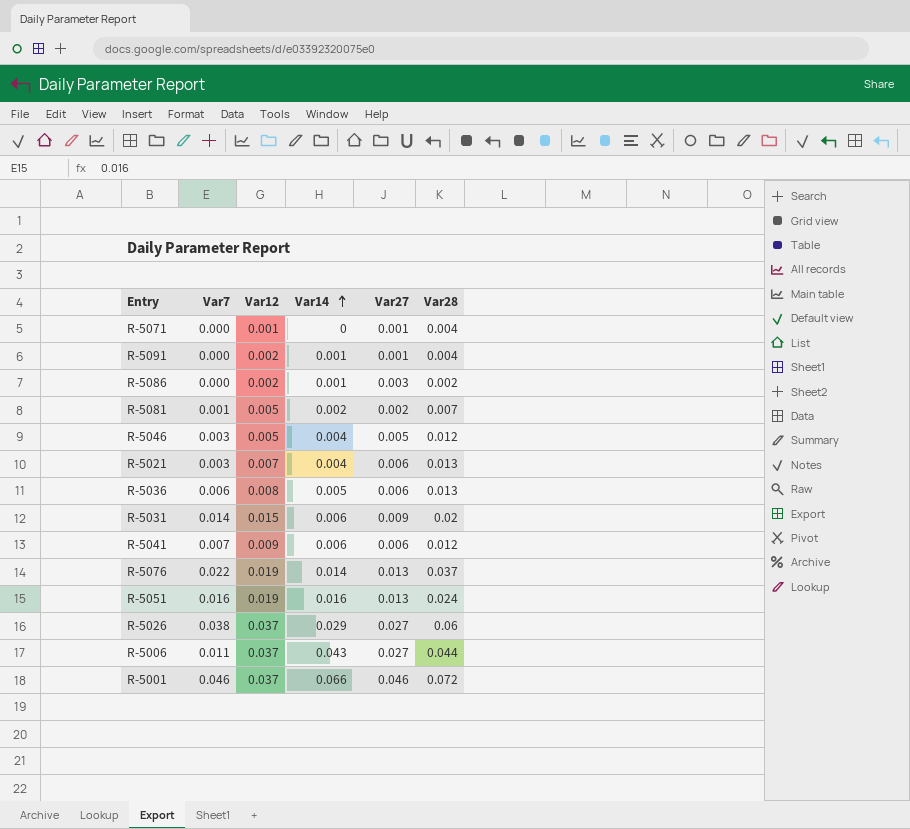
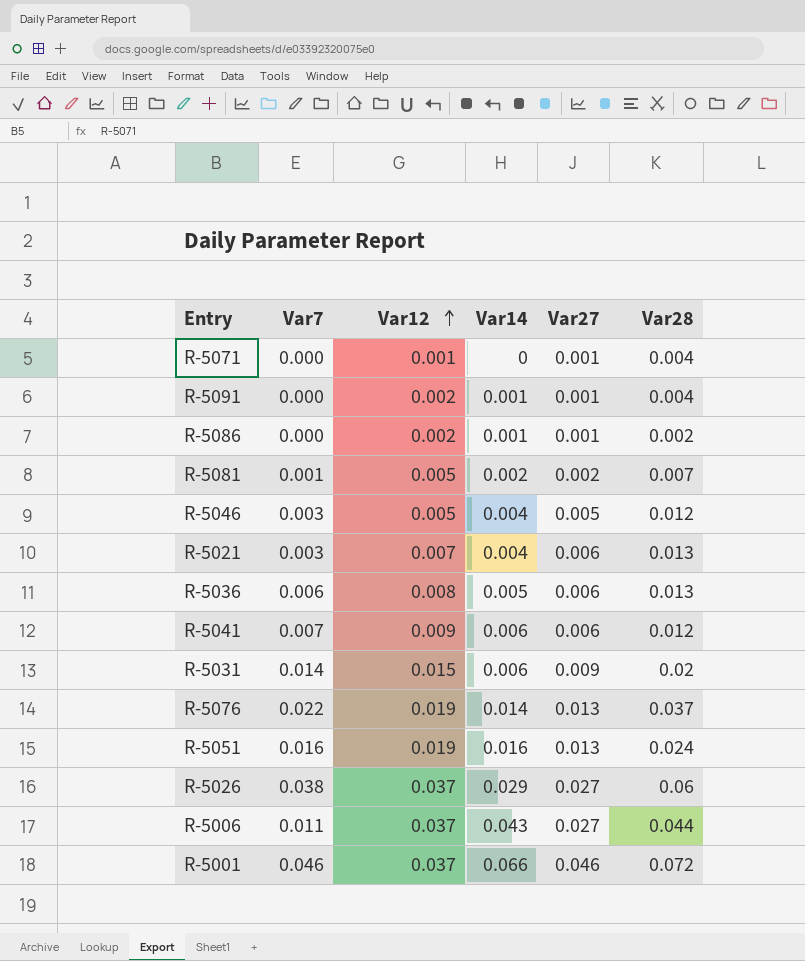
row order: Var14 ascending -> Var12 ascending
R-5086 | Var27: 0.003 -> 0.001

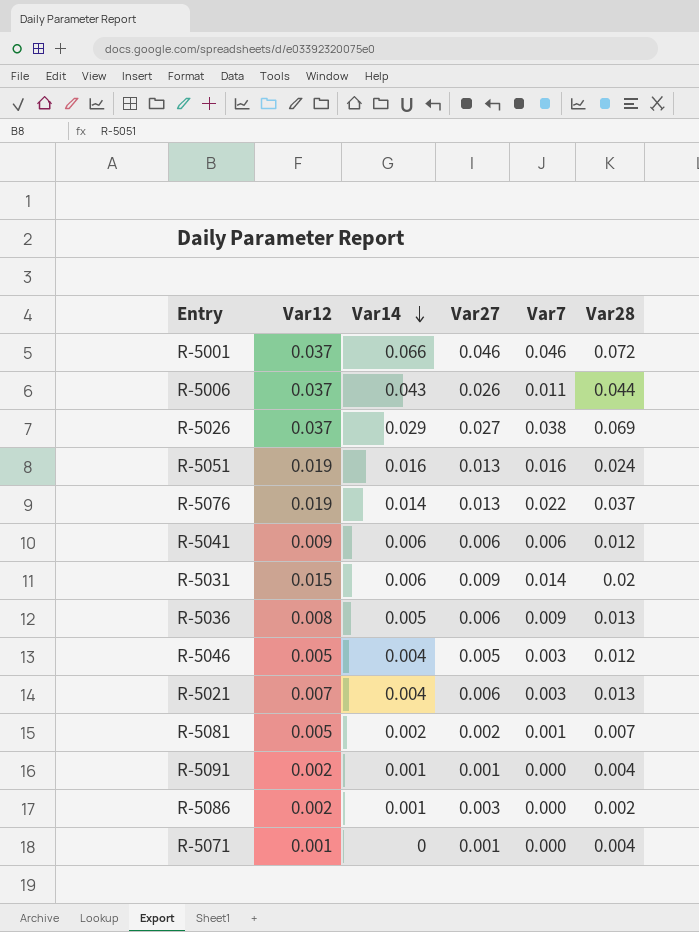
row order: Var12 ascending -> Var14 descending
column Var7 | position: 2 -> 5
R-5006 | Var27: 0.027 -> 0.026
R-5026 | Var28: 0.06 -> 0.069
R-5041 | Var7: 0.007 -> 0.006
R-5036 | Var7: 0.006 -> 0.009
R-5086 | Var27: 0.001 -> 0.003

